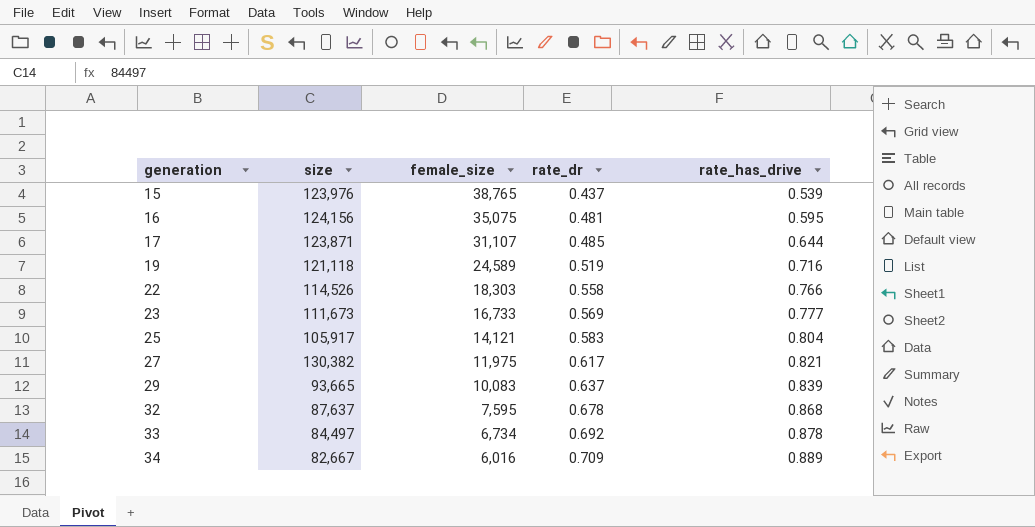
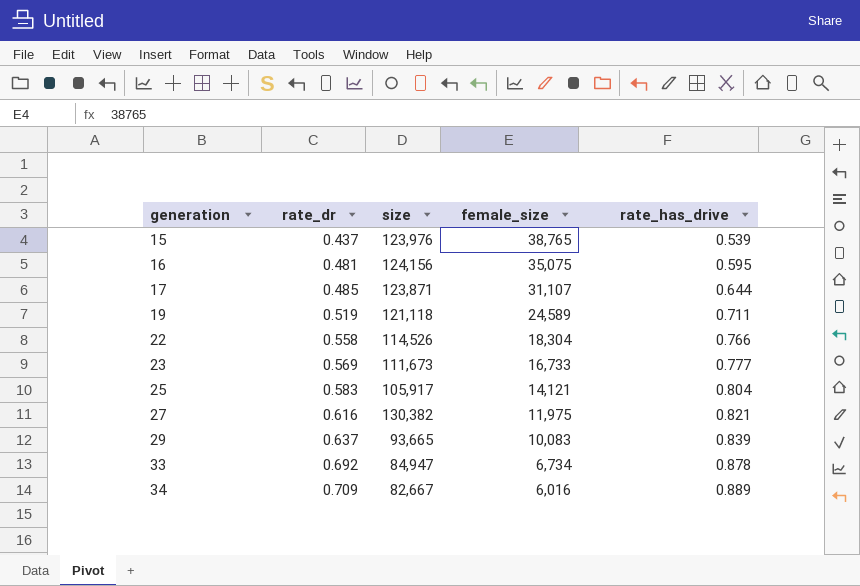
column rate_dr | position: 4 -> 2
row 32: 87,637 | 7,595 | 0.678 | 0.868 -> none
19 | rate_has_drive: 0.716 -> 0.711
22 | female_size: 18,303 -> 18,304
27 | rate_dr: 0.617 -> 0.616
33 | size: 84,497 -> 84,947

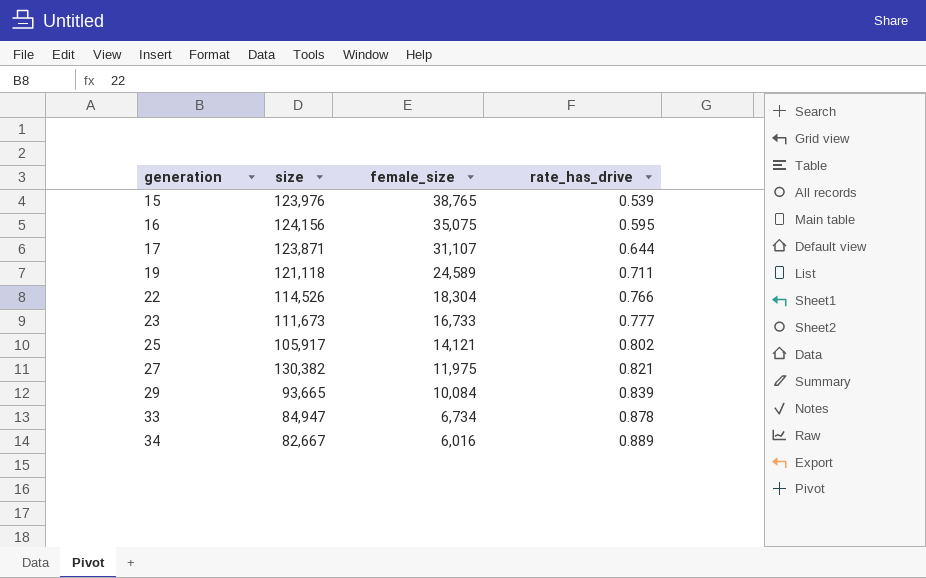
column rate_dr | position: 2 -> none
25 | rate_has_drive: 0.804 -> 0.802
29 | female_size: 10,083 -> 10,084

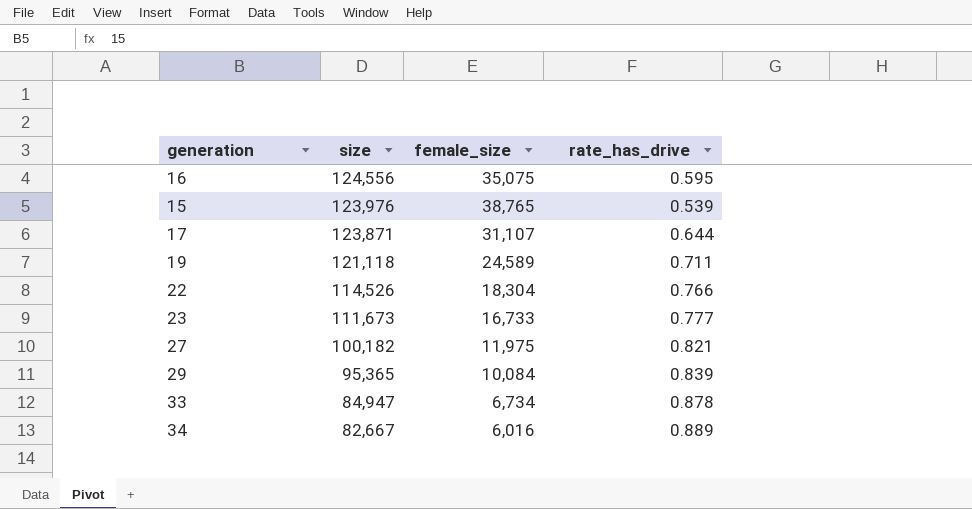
row order: generation ascending -> size descending
row 25: 105,917 | 14,121 | 0.802 -> none
16 | size: 124,156 -> 124,556
27 | size: 130,382 -> 100,182
29 | size: 93,665 -> 95,365

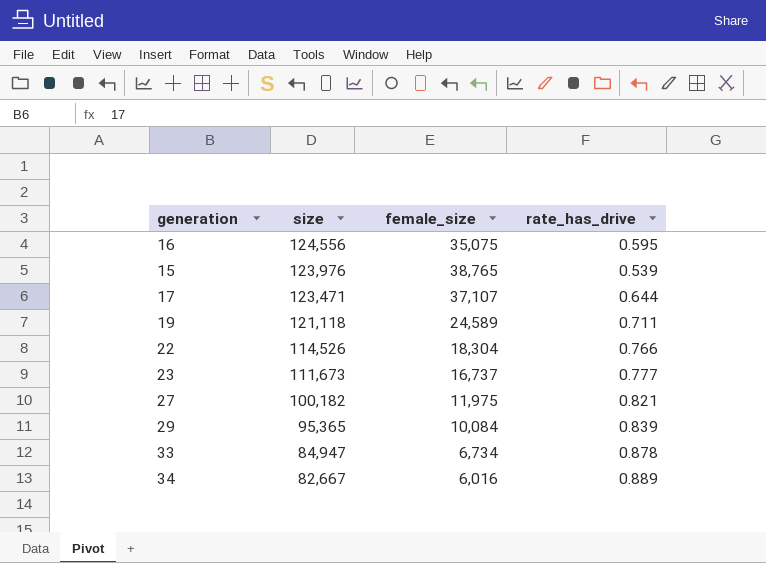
17 | size: 123,871 -> 123,471
17 | female_size: 31,107 -> 37,107
23 | female_size: 16,733 -> 16,737

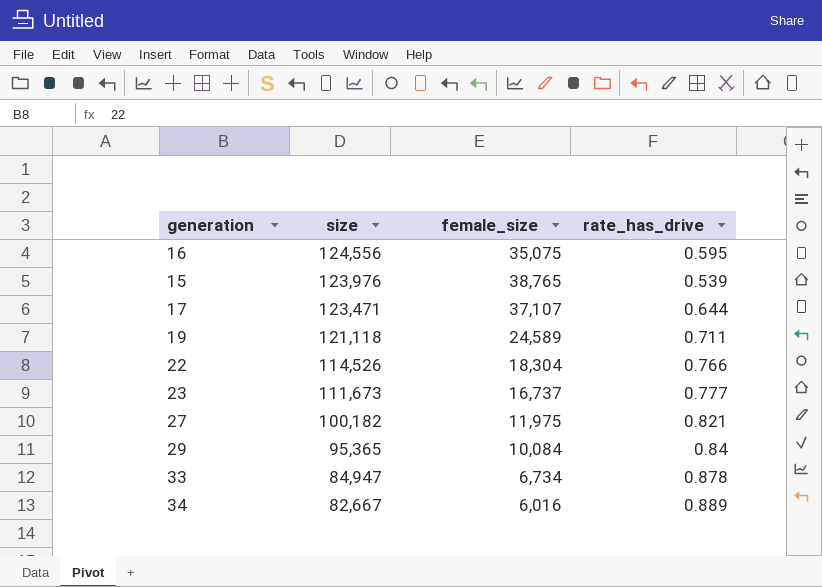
29 | rate_has_drive: 0.839 -> 0.84

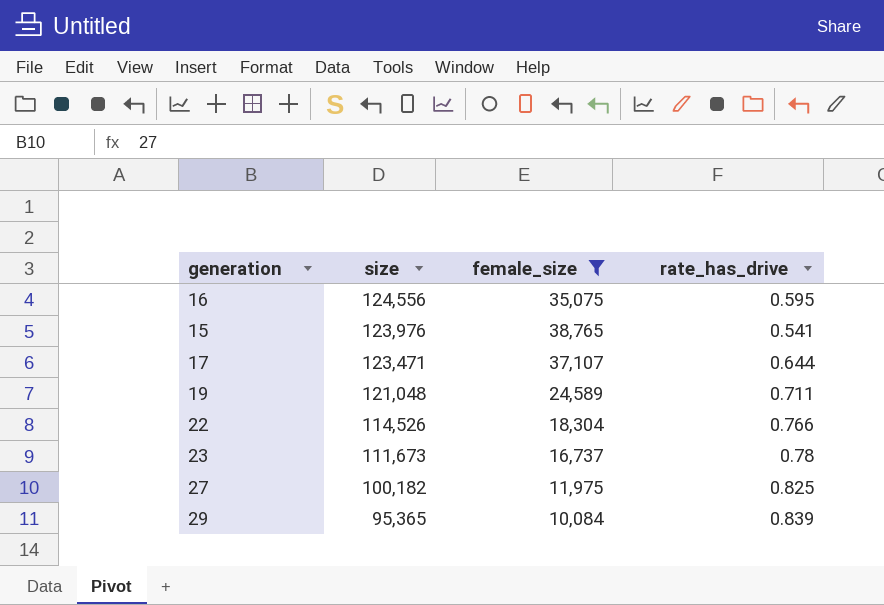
filter: none -> female_size >= 10,084
15 | rate_has_drive: 0.539 -> 0.541
19 | size: 121,118 -> 121,048
23 | rate_has_drive: 0.777 -> 0.78
27 | rate_has_drive: 0.821 -> 0.825
29 | rate_has_drive: 0.84 -> 0.839

